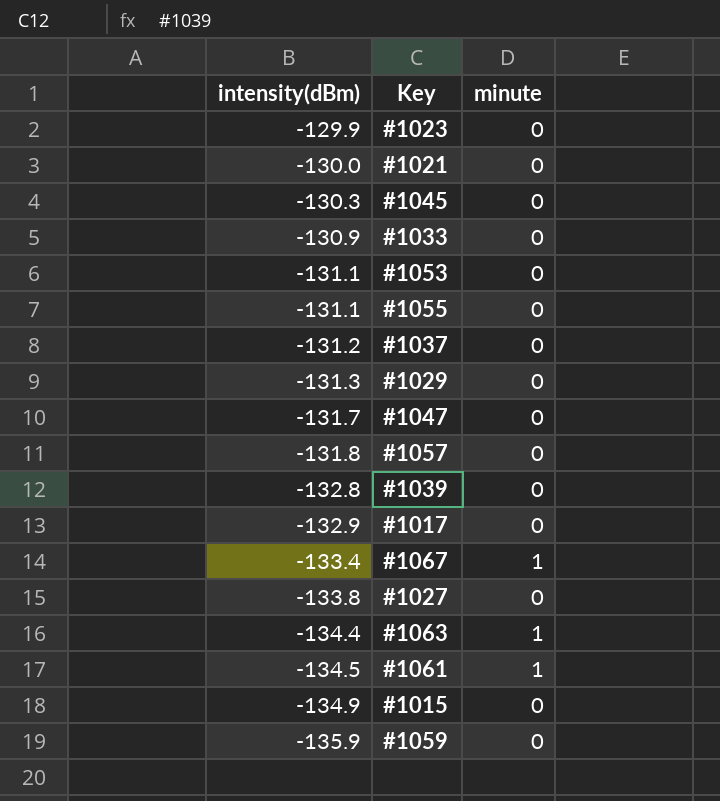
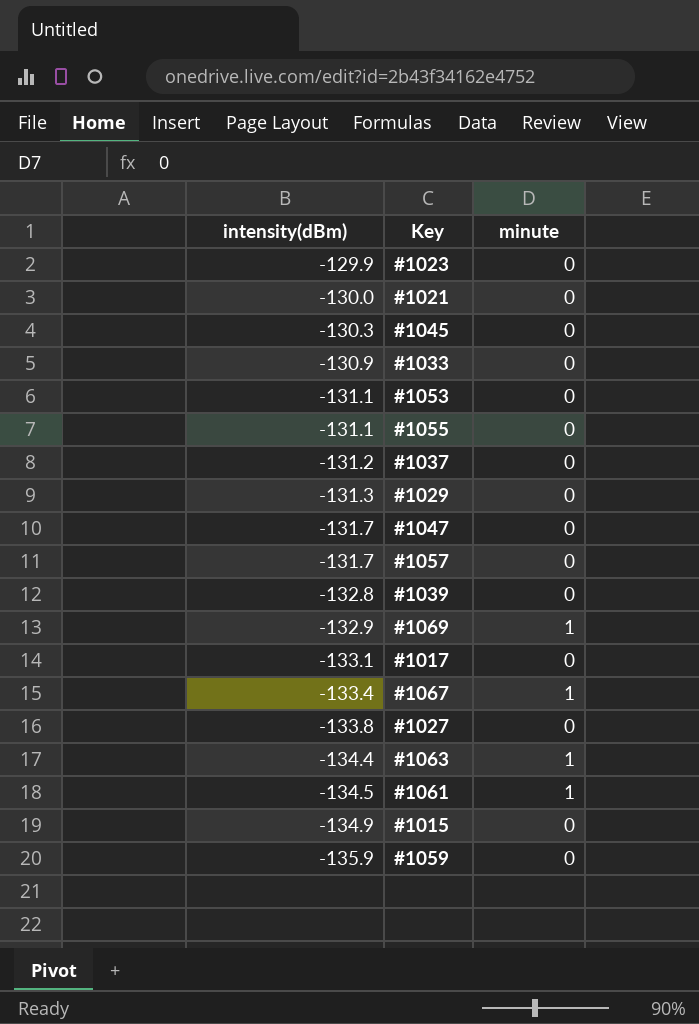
#1057 | intensity(dBm): -131.8 -> -131.7
row #1069: none -> -132.9 | 1
#1017 | intensity(dBm): -132.9 -> -133.1

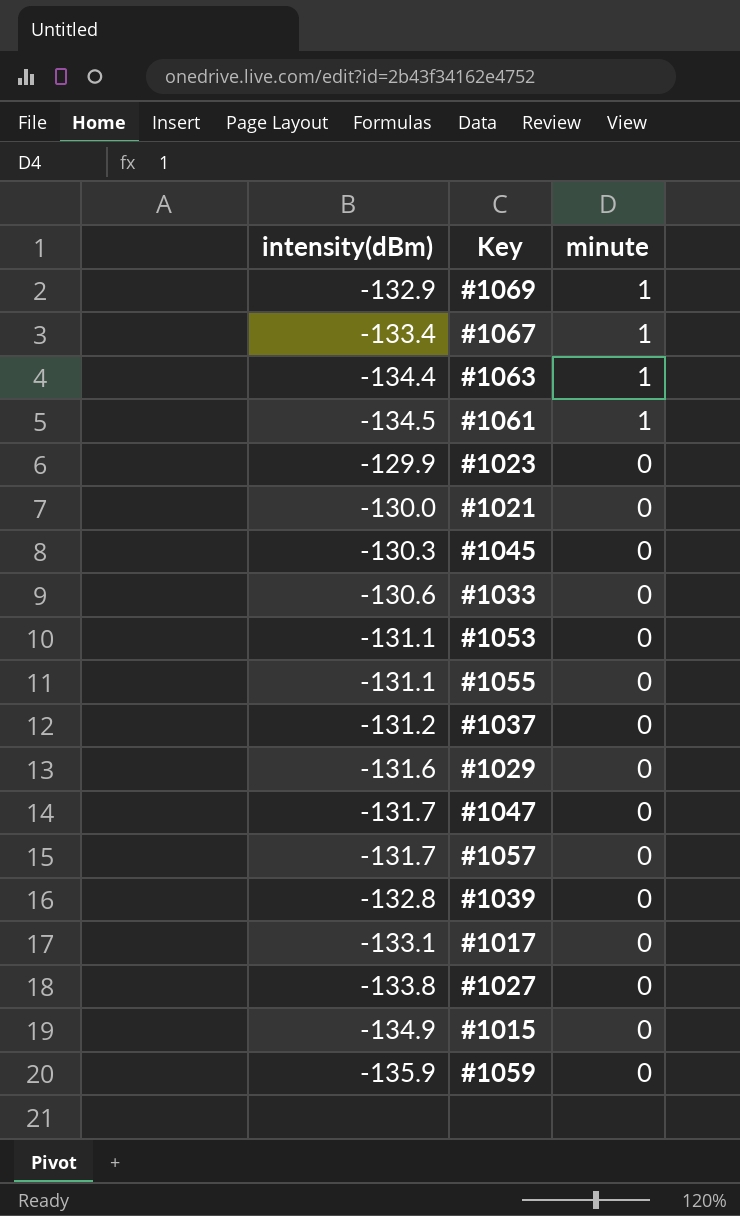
row order: intensity(dBm) descending -> minute descending
#1033 | intensity(dBm): -130.9 -> -130.6
#1029 | intensity(dBm): -131.3 -> -131.6

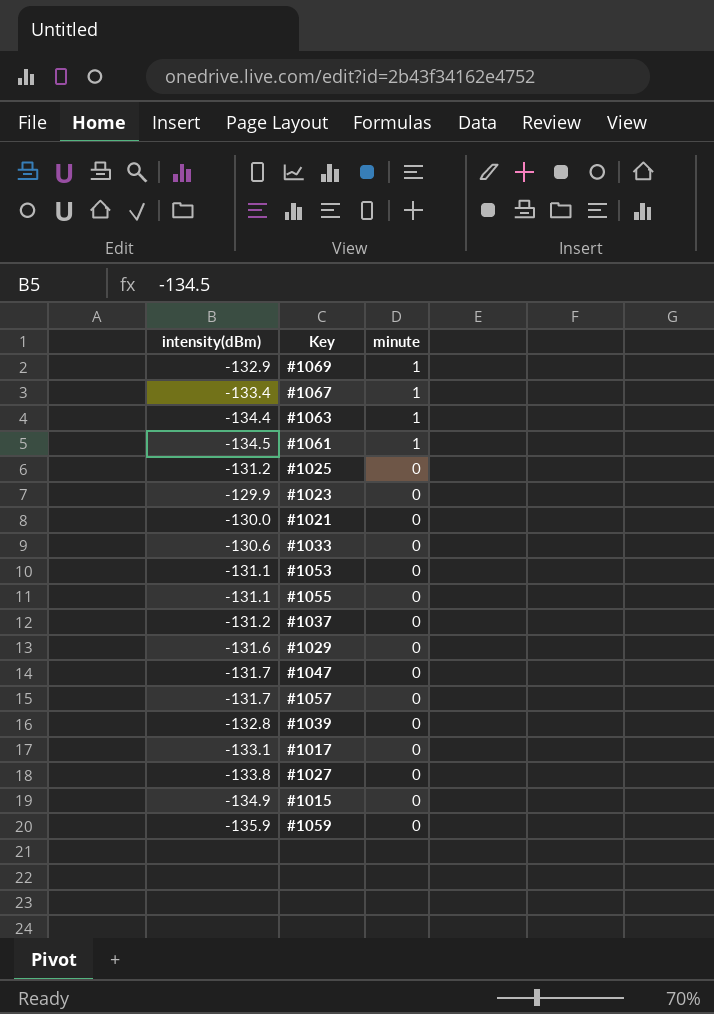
row #1045: -130.3 | 0 -> none
row #1025: none -> -131.2 | 0

